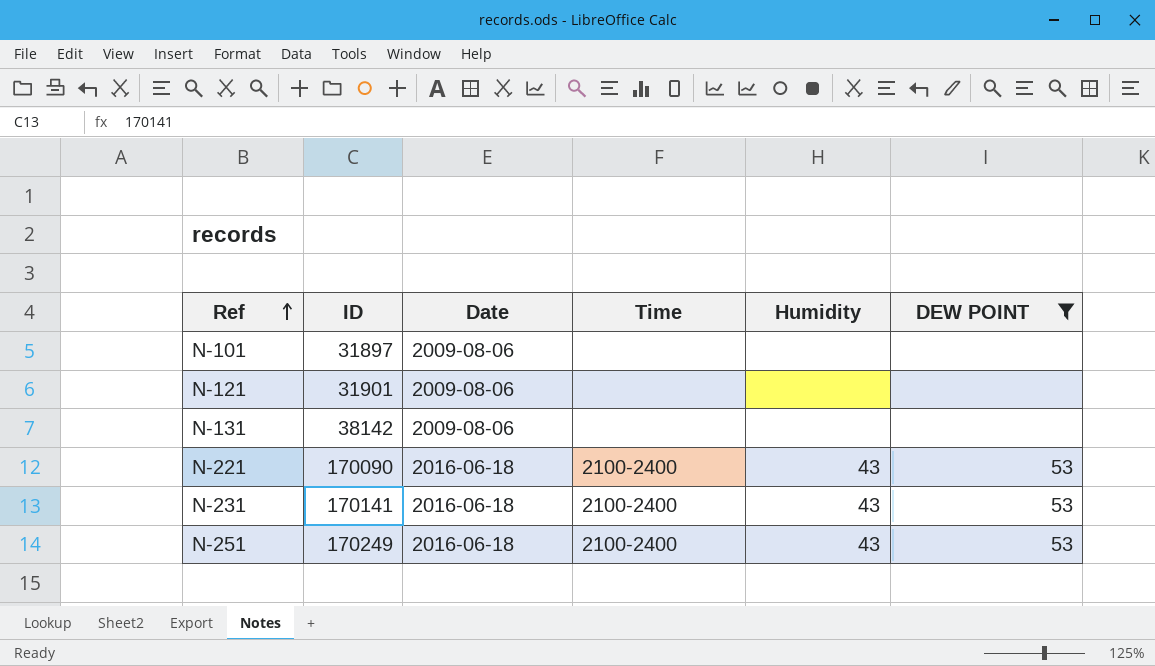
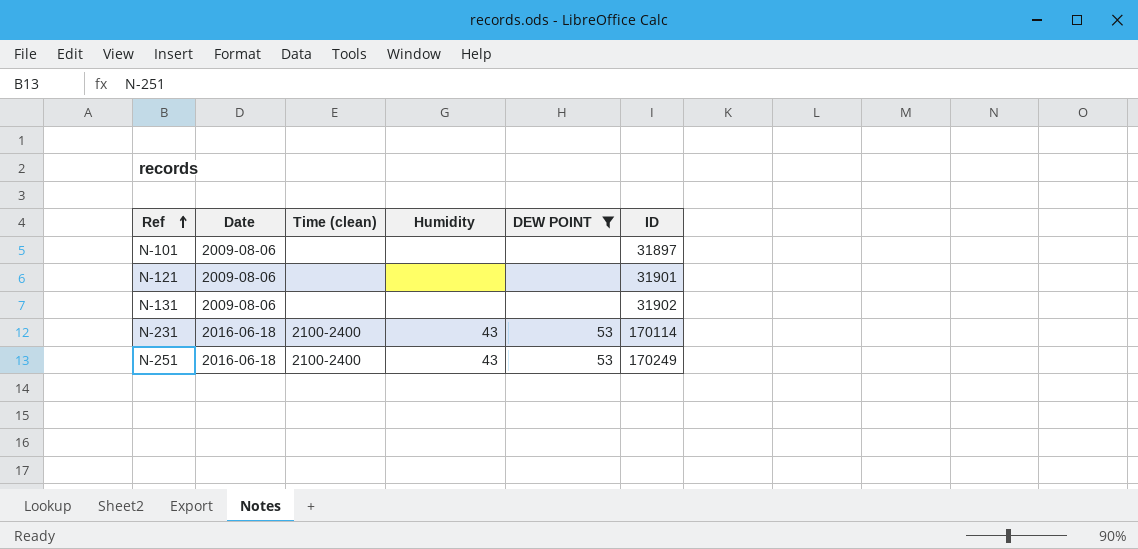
column name: Time -> Time (clean)
column ID | position: 2 -> 6
row N-221: 170090 | 2016-06-18 | 2100-2400 | 43 | 53 -> none
N-131 | ID: 38142 -> 31902
N-231 | ID: 170141 -> 170114

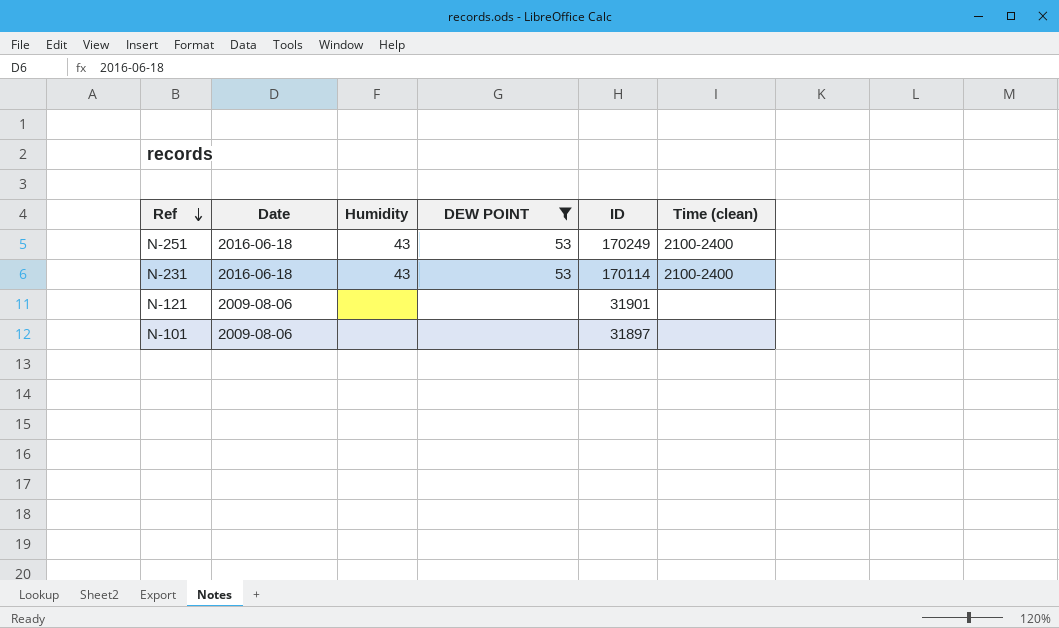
row order: Ref ascending -> Ref descending
column Time (clean) | position: 3 -> 6
row N-131: 2009-08-06 | none | none | none | 31902 -> none

